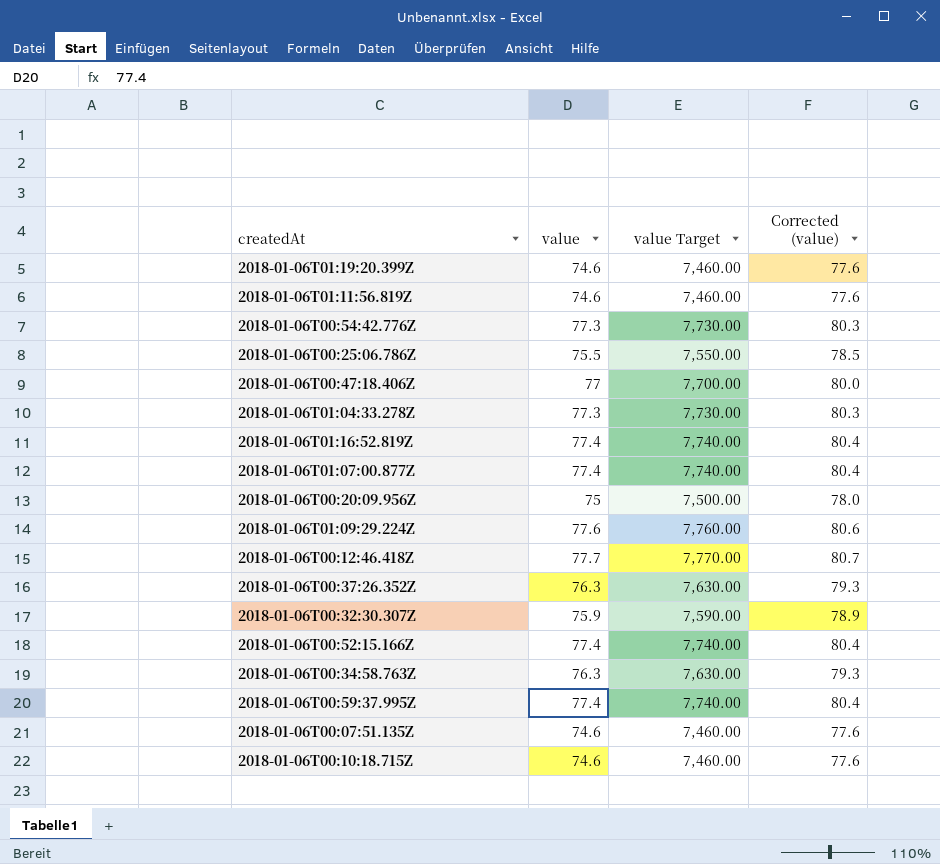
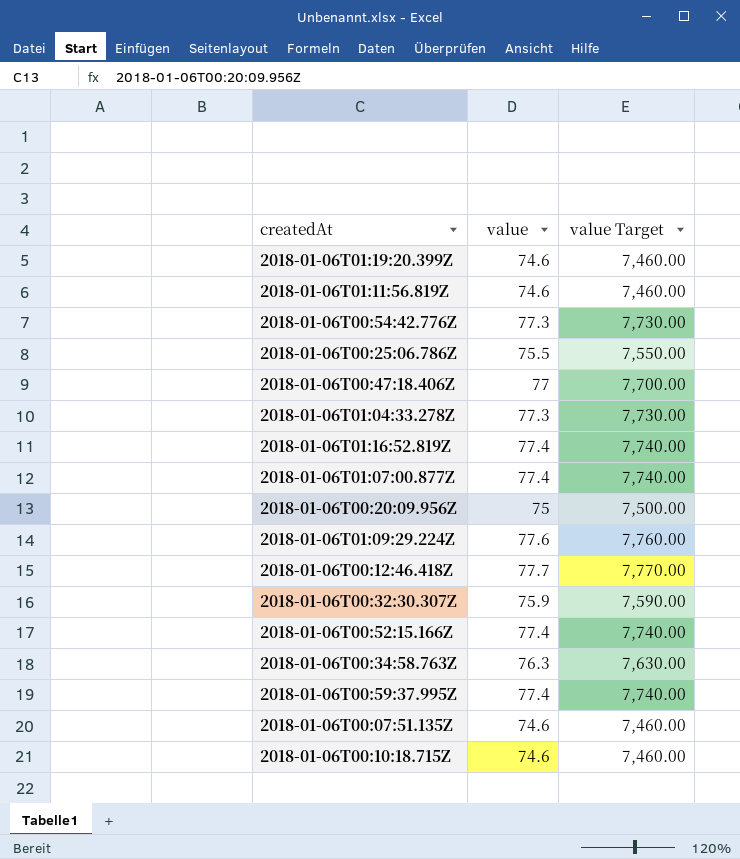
column Corrected (value) | formula: [value] + 3 -> none
row 2018-01-06T00:37:26.352Z: 76.3 | 7,630.00 | 79.3 -> none

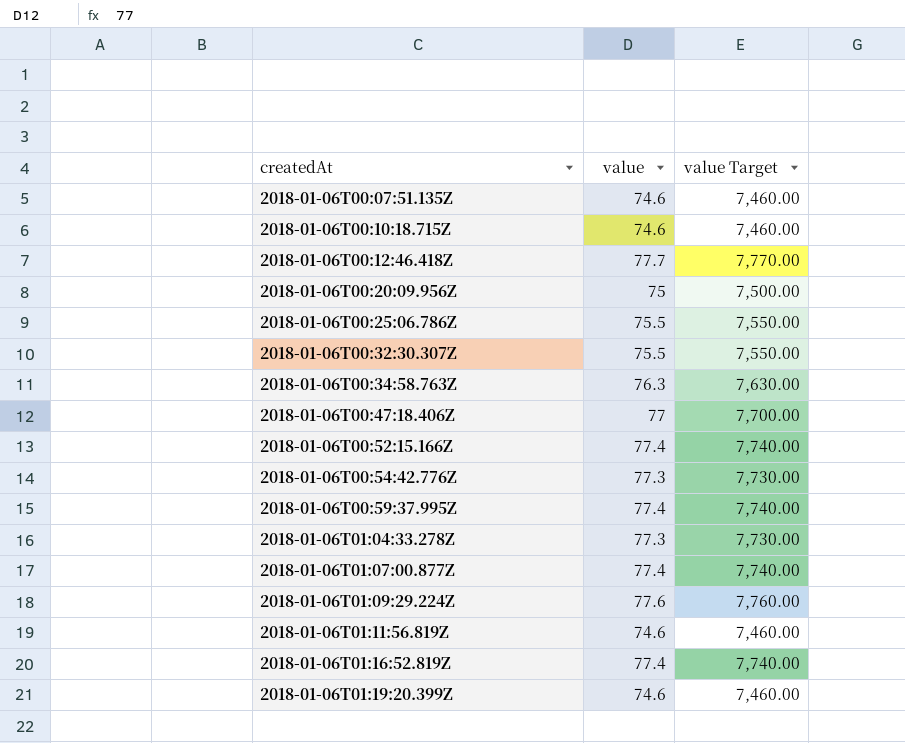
row order: none -> createdAt ascending
2018-01-06T00:32:30.307Z | value: 75.9 -> 75.5
2018-01-06T00:32:30.307Z | value Target: 7,590.00 -> 7,550.00

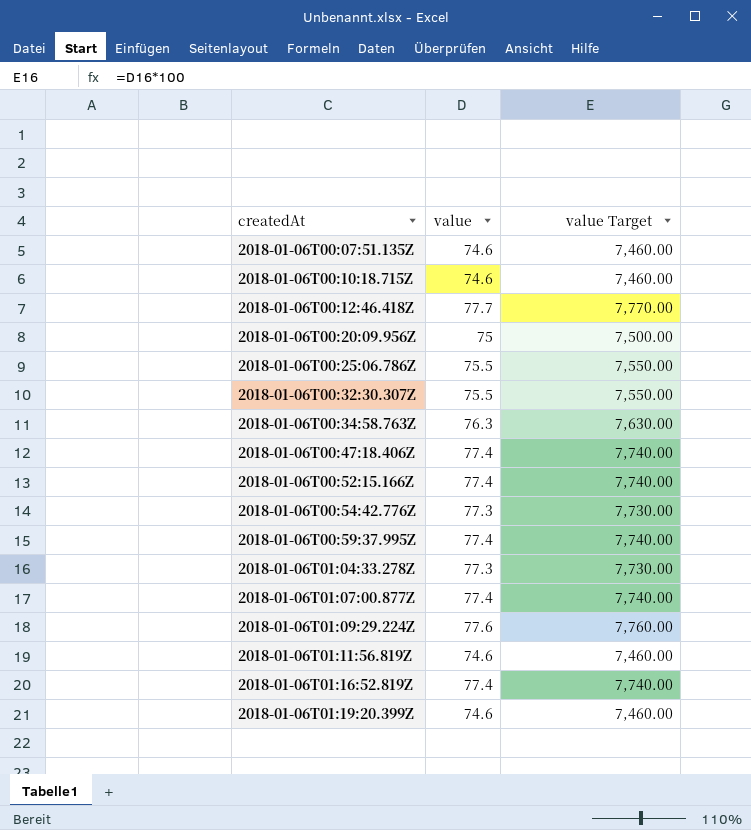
2018-01-06T00:47:18.406Z | value: 77 -> 77.4
2018-01-06T00:47:18.406Z | value Target: 7,700.00 -> 7,740.00

